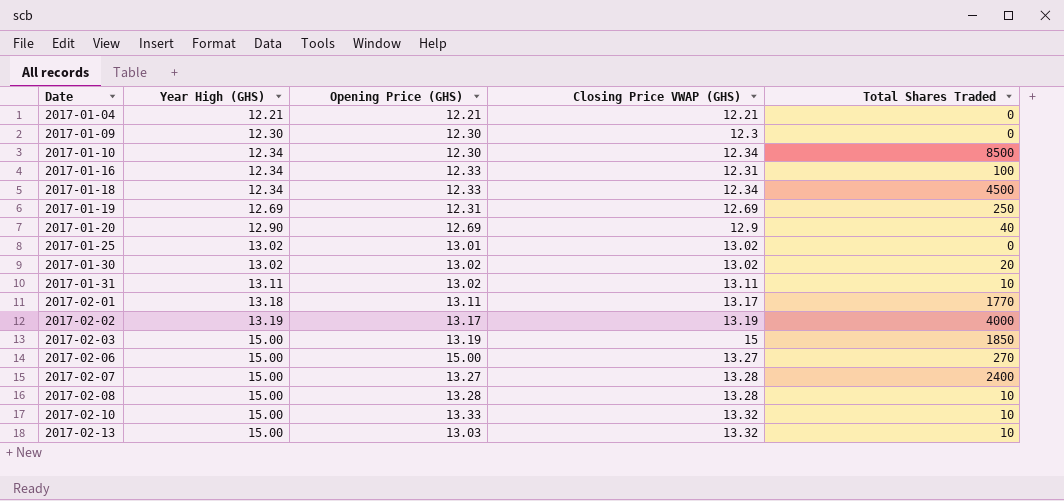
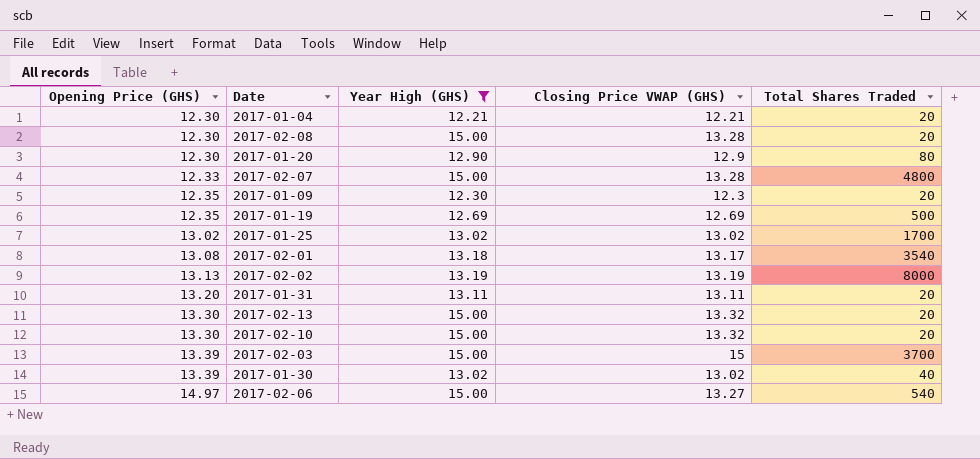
filter: none -> Year High (GHS) != 12.34
row order: Date ascending -> Opening Price (GHS) ascending
column Opening Price (GHS) | position: 3 -> 1
2017-01-04 | Opening Price (GHS): 12.21 -> 12.30
2017-01-04 | Total Shares Traded: 0 -> 20
2017-02-08 | Opening Price (GHS): 13.28 -> 12.30
2017-02-08 | Total Shares Traded: 10 -> 20
2017-01-20 | Opening Price (GHS): 12.69 -> 12.30
2017-01-20 | Total Shares Traded: 40 -> 80
2017-02-07 | Opening Price (GHS): 13.27 -> 12.33
2017-02-07 | Total Shares Traded: 2400 -> 4800
2017-01-09 | Opening Price (GHS): 12.30 -> 12.35
2017-01-09 | Total Shares Traded: 0 -> 20
2017-01-19 | Opening Price (GHS): 12.31 -> 12.35
2017-01-19 | Total Shares Traded: 250 -> 500
2017-01-25 | Opening Price (GHS): 13.01 -> 13.02
2017-01-25 | Total Shares Traded: 0 -> 1700
2017-02-01 | Opening Price (GHS): 13.11 -> 13.08
2017-02-01 | Total Shares Traded: 1770 -> 3540
2017-02-02 | Opening Price (GHS): 13.17 -> 13.13
2017-02-02 | Total Shares Traded: 4000 -> 8000
2017-01-31 | Opening Price (GHS): 13.02 -> 13.20
2017-01-31 | Total Shares Traded: 10 -> 20
2017-02-13 | Opening Price (GHS): 13.03 -> 13.30
2017-02-13 | Total Shares Traded: 10 -> 20
2017-02-10 | Opening Price (GHS): 13.33 -> 13.30
2017-02-10 | Total Shares Traded: 10 -> 20
2017-02-03 | Opening Price (GHS): 13.19 -> 13.39
2017-02-03 | Total Shares Traded: 1850 -> 3700
2017-01-30 | Opening Price (GHS): 13.02 -> 13.39
2017-01-30 | Total Shares Traded: 20 -> 40
2017-02-06 | Opening Price (GHS): 15.00 -> 14.97
2017-02-06 | Total Shares Traded: 270 -> 540

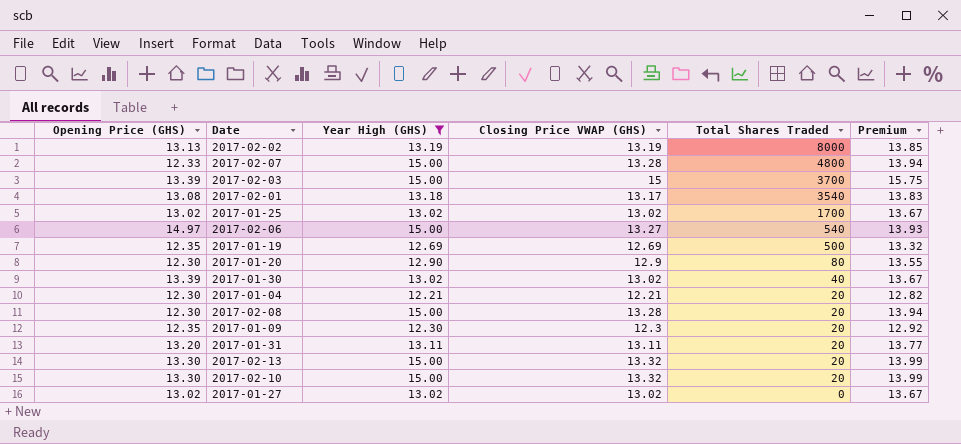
row order: Opening Price (GHS) ascending -> Total Shares Traded descending
column Premium | formula: none -> [Closing Price VWAP (GHS)] * 1.05
row 2017-01-27: none -> 13.02 | 13.02 | 13.02 | 0 | 13.67

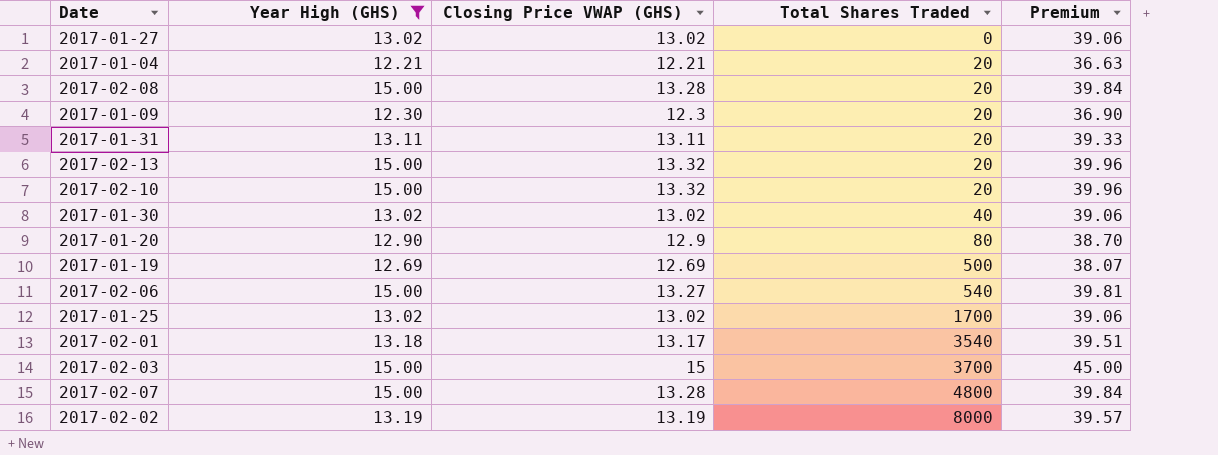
row order: Total Shares Traded descending -> Total Shares Traded ascending
column Opening Price (GHS) | position: 1 -> none
column Premium | formula: [Closing Price VWAP (GHS)] * 1.05 -> [Closing Price VWAP (GHS)] * 3

